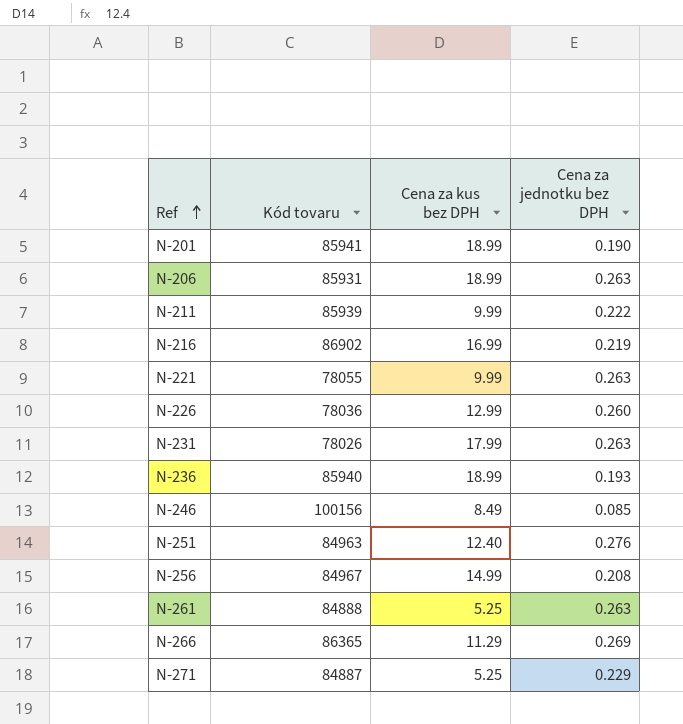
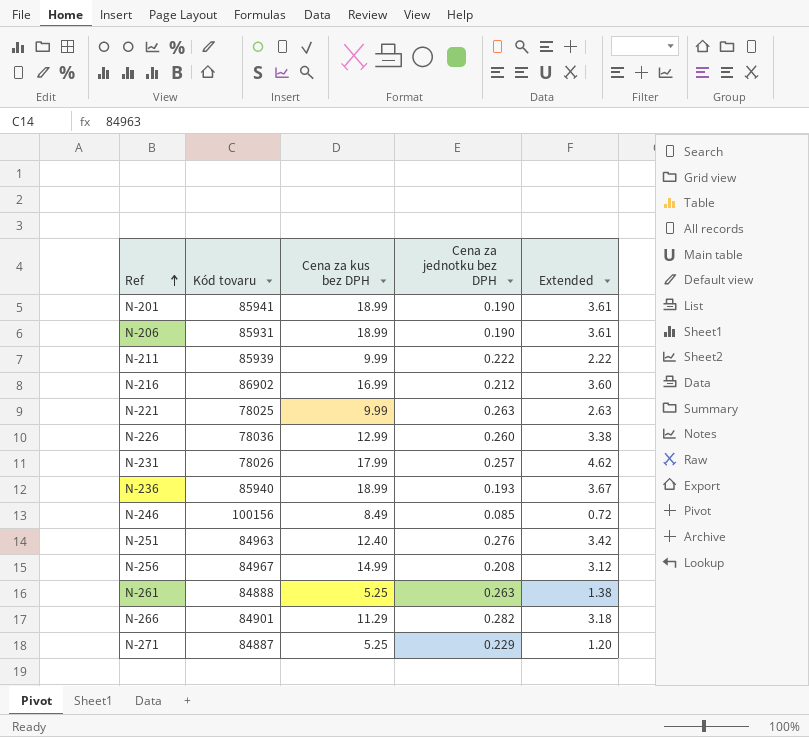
column Extended | formula: none -> [Cena za kus bez DPH] * [Cena za jednotku bez DPH]
N-206 | Cena za jednotku bez DPH: 0.263 -> 0.190
N-216 | Cena za jednotku bez DPH: 0.219 -> 0.212
N-221 | Kód tovaru: 78055 -> 78025
N-231 | Cena za jednotku bez DPH: 0.263 -> 0.257
N-266 | Kód tovaru: 86365 -> 84901
N-266 | Cena za jednotku bez DPH: 0.269 -> 0.282

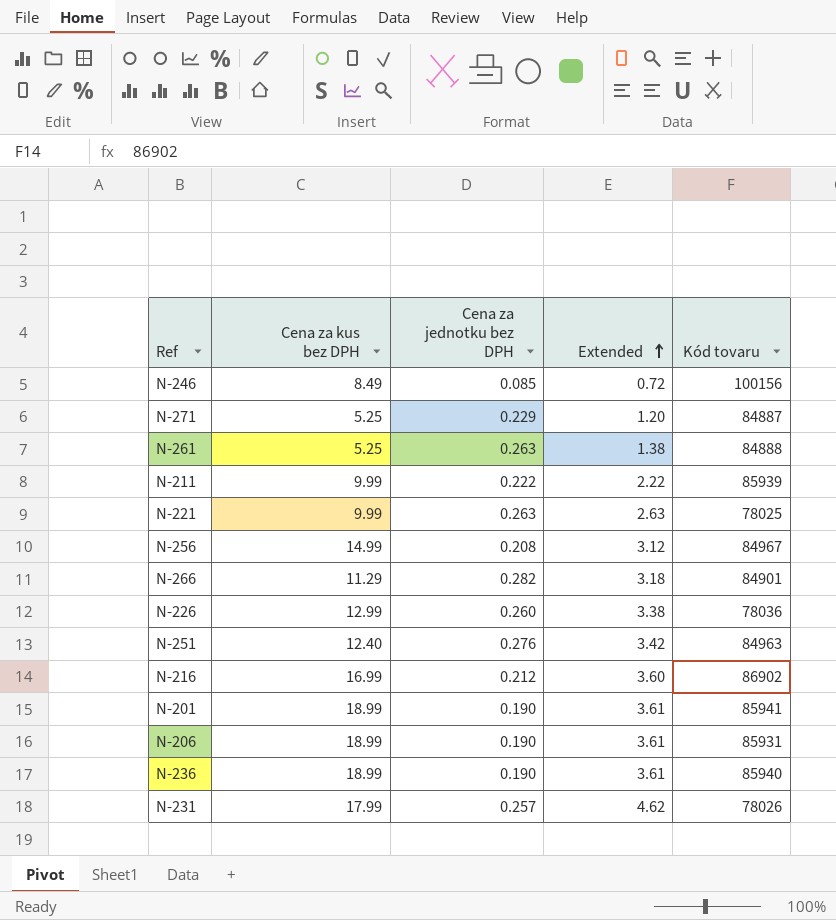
row order: Ref ascending -> Extended ascending
column Kód tovaru | position: 2 -> 5
N-236 | Cena za jednotku bez DPH: 0.193 -> 0.190
N-236 | Extended: 3.67 -> 3.61

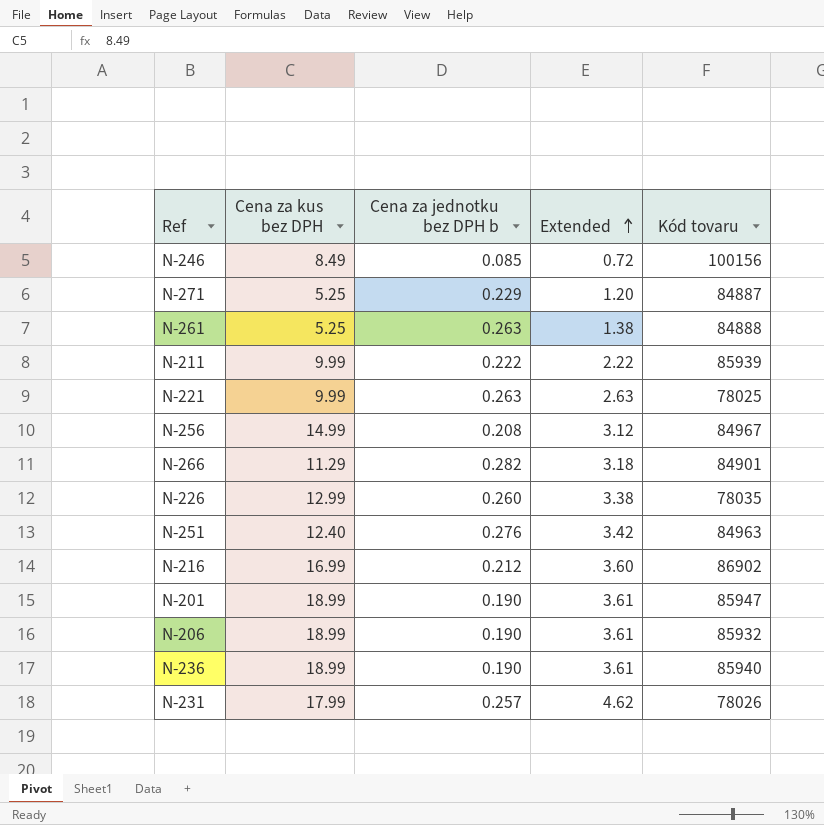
column name: Cena za jednotku bez DPH -> Cena za jednotku bez DPH b
N-226 | Kód tovaru: 78036 -> 78035
N-201 | Kód tovaru: 85941 -> 85947
N-206 | Kód tovaru: 85931 -> 85932

